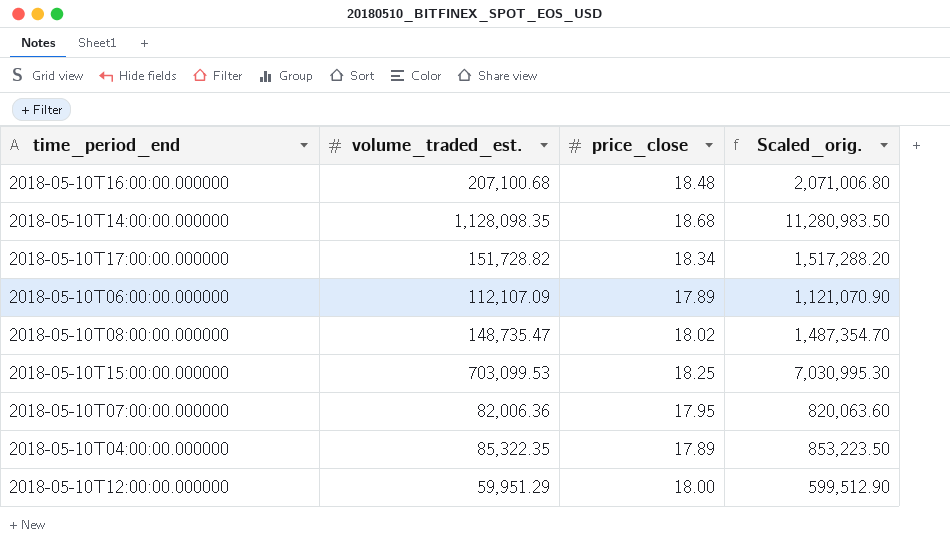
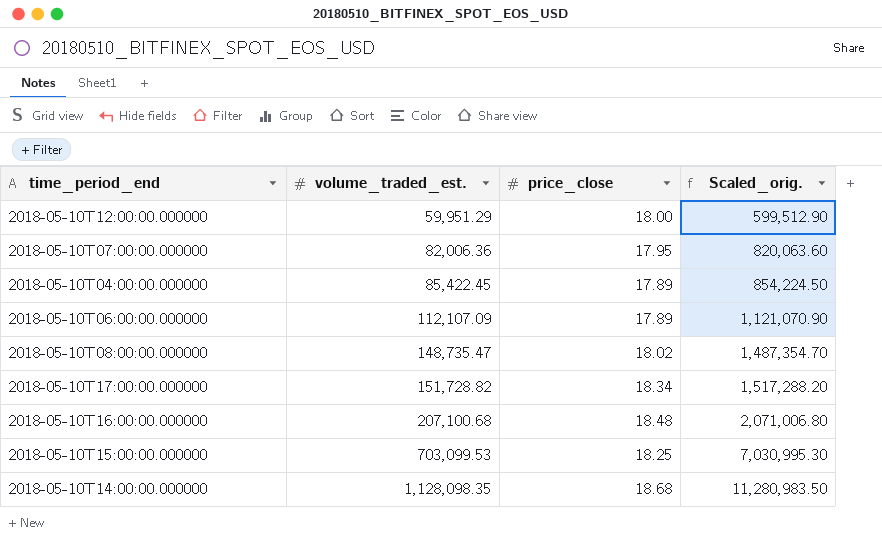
row order: none -> volume_traded_est. ascending
2018-05-10T04:00:00.000000 | volume_traded_est.: 85,322.35 -> 85,422.45
2018-05-10T04:00:00.000000 | Scaled_orig.: 853,223.50 -> 854,224.50

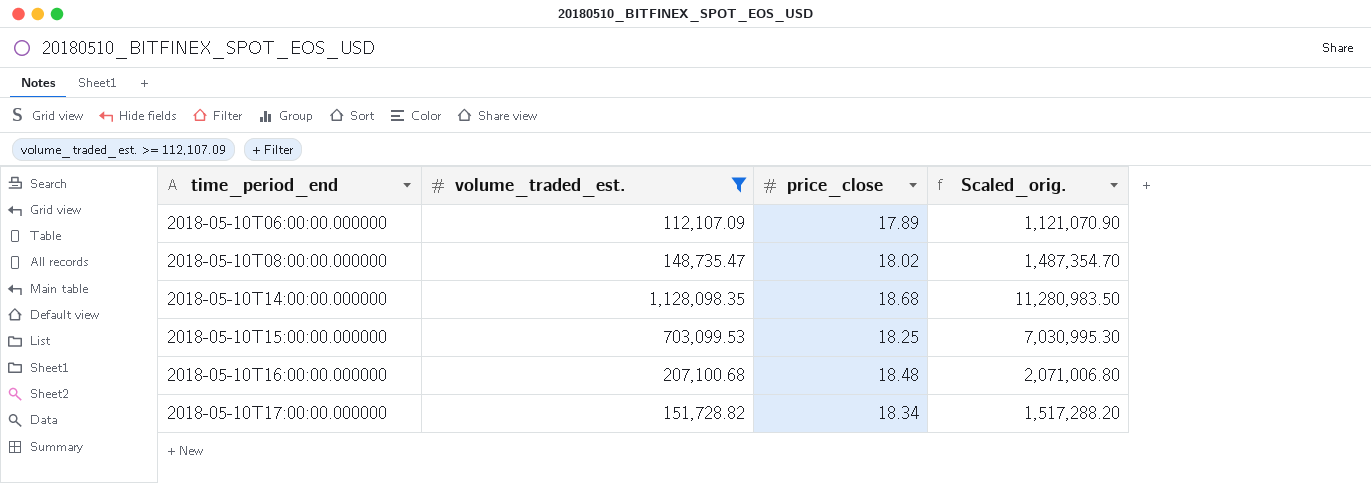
filter: none -> volume_traded_est. >= 112,107.09
row order: volume_traded_est. ascending -> time_period_end ascending

